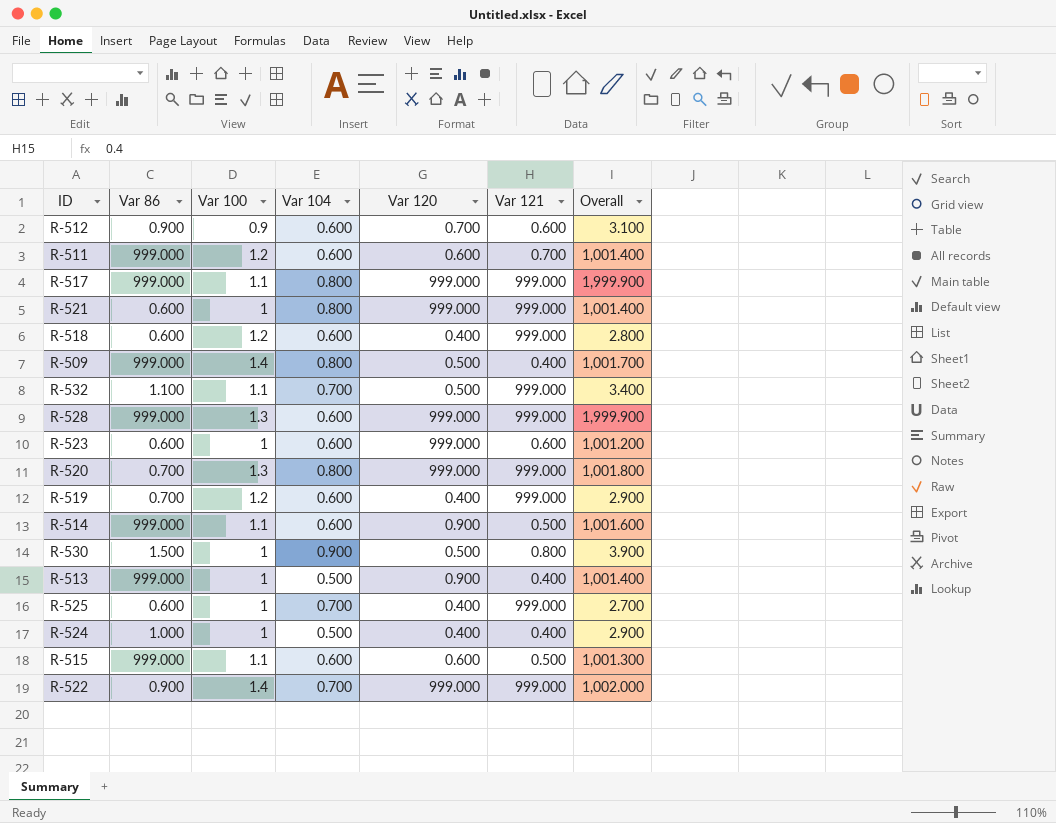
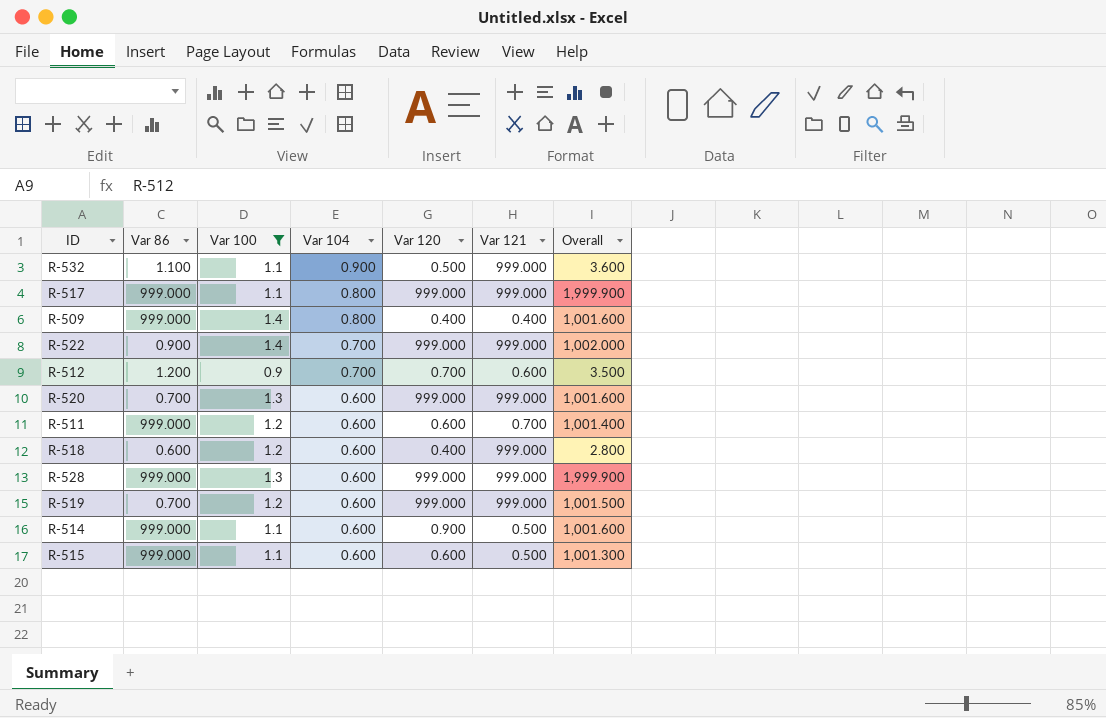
filter: none -> Var 100 != 1
row order: none -> Var 104 descending
R-532 | Var 104: 0.700 -> 0.900
R-532 | Overall: 3.400 -> 3.600
R-509 | Var 120: 0.500 -> 0.400
R-509 | Overall: 1,001.700 -> 1,001.600
R-512 | Var 86: 0.900 -> 1.200
R-512 | Var 104: 0.600 -> 0.700
R-512 | Overall: 3.100 -> 3.500
R-520 | Var 104: 0.800 -> 0.600
R-520 | Overall: 1,001.800 -> 1,001.600
R-519 | Var 120: 0.400 -> 999.000
R-519 | Overall: 2.900 -> 1,001.500

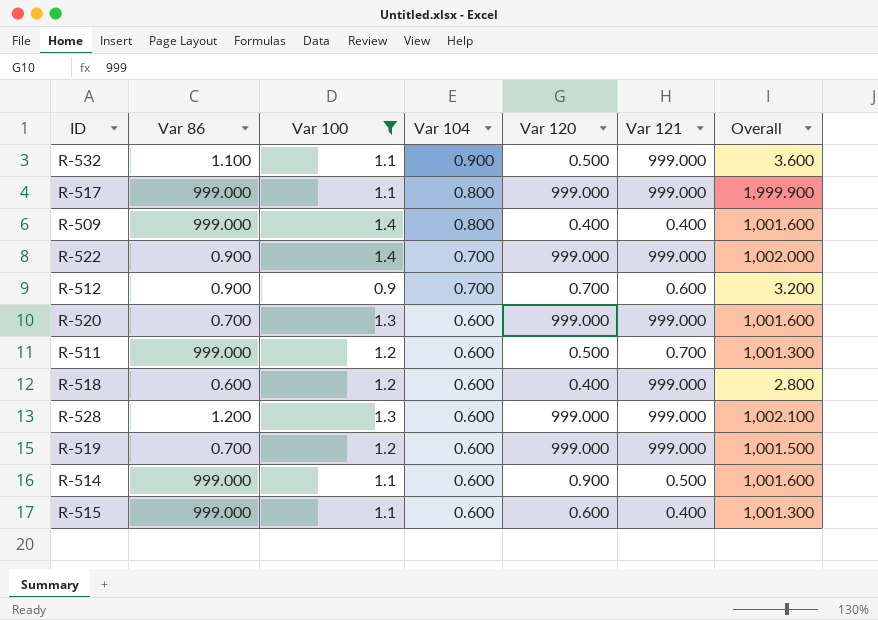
R-512 | Var 86: 1.200 -> 0.900
R-512 | Overall: 3.500 -> 3.200
R-511 | Var 120: 0.600 -> 0.500
R-511 | Overall: 1,001.400 -> 1,001.300
R-528 | Var 86: 999.000 -> 1.200
R-528 | Overall: 1,999.900 -> 1,002.100
R-515 | Var 121: 0.500 -> 0.400

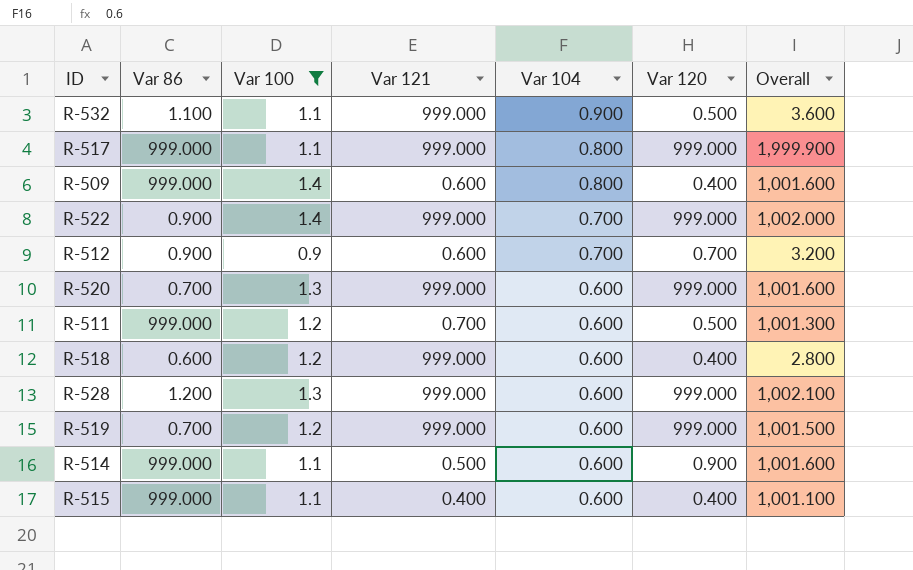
column Var 121 | position: 6 -> 4
R-509 | Var 121: 0.400 -> 0.600
R-515 | Var 120: 0.600 -> 0.400
R-515 | Overall: 1,001.300 -> 1,001.100

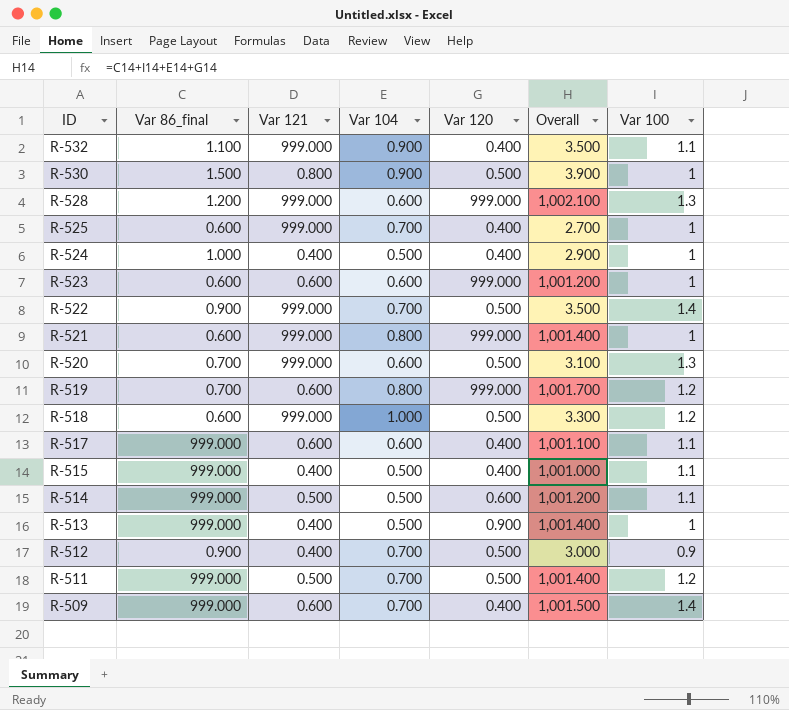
filter: Var 100 != 1 -> none
row order: Var 104 descending -> ID descending
column name: Var 86 -> Var 86_final
column Var 100 | position: 3 -> 7
R-532 | Var 120: 0.500 -> 0.400
R-532 | Overall: 3.600 -> 3.500
R-522 | Var 120: 999.000 -> 0.500
R-522 | Overall: 1,002.000 -> 3.500
R-520 | Var 120: 999.000 -> 0.500
R-520 | Overall: 1,001.600 -> 3.100
R-519 | Var 121: 999.000 -> 0.600
R-519 | Var 104: 0.600 -> 0.800
R-519 | Overall: 1,001.500 -> 1,001.700
R-518 | Var 104: 0.600 -> 1.000
R-518 | Var 120: 0.400 -> 0.500
R-518 | Overall: 2.800 -> 3.300
R-517 | Var 121: 999.000 -> 0.600
R-517 | Var 104: 0.800 -> 0.600
R-517 | Var 120: 999.000 -> 0.400
R-517 | Overall: 1,999.900 -> 1,001.100
R-515 | Var 104: 0.600 -> 0.500
R-515 | Overall: 1,001.100 -> 1,001.000
R-514 | Var 104: 0.600 -> 0.500
R-514 | Var 120: 0.900 -> 0.600
R-514 | Overall: 1,001.600 -> 1,001.200
R-512 | Var 121: 0.600 -> 0.400
R-512 | Var 120: 0.700 -> 0.500
R-512 | Overall: 3.200 -> 3.000
R-511 | Var 121: 0.700 -> 0.500
R-511 | Var 104: 0.600 -> 0.700
R-511 | Overall: 1,001.300 -> 1,001.400
R-509 | Var 104: 0.800 -> 0.700
R-509 | Overall: 1,001.600 -> 1,001.500

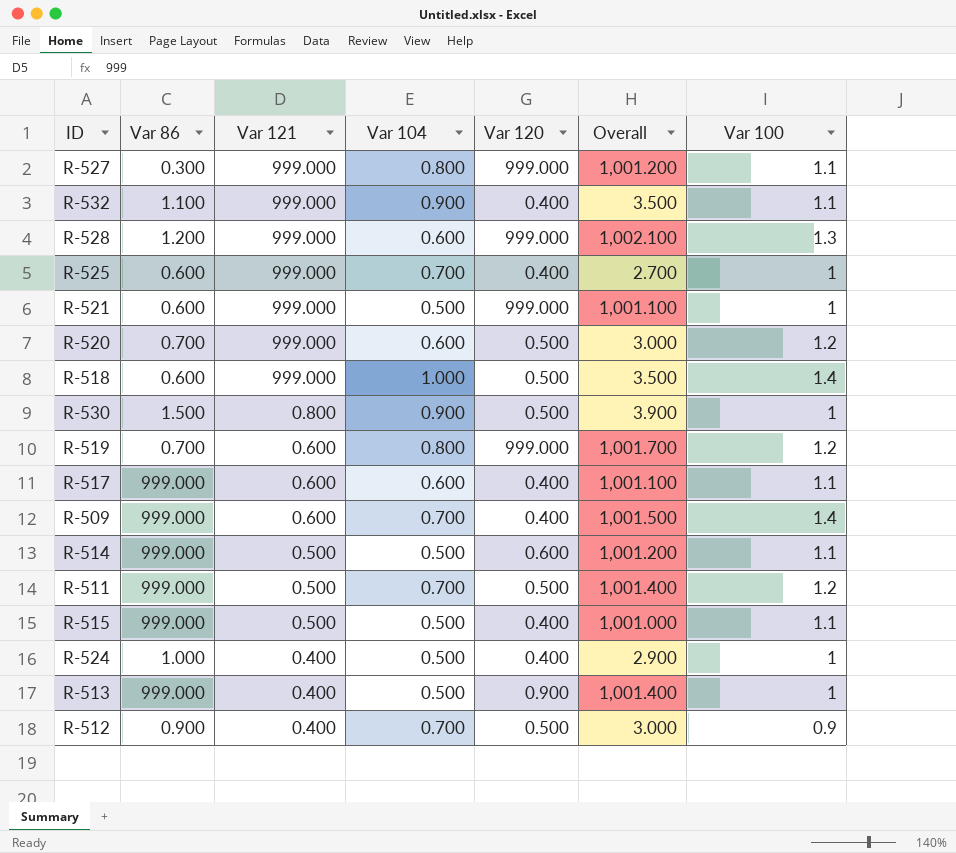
row order: ID descending -> Var 121 descending
column name: Var 86_final -> Var 86
row R-523: 0.600 | 0.600 | 0.600 | 999.000 | 1,001.200 | 1 -> none
row R-522: 0.900 | 999.000 | 0.700 | 0.500 | 3.500 | 1.4 -> none
row R-527: none -> 0.300 | 999.000 | 0.800 | 999.000 | 1,001.200 | 1.1
R-521 | Var 104: 0.800 -> 0.500
R-521 | Overall: 1,001.400 -> 1,001.100
R-520 | Overall: 3.100 -> 3.000
R-520 | Var 100: 1.3 -> 1.2
R-518 | Overall: 3.300 -> 3.500
R-518 | Var 100: 1.2 -> 1.4
R-515 | Var 121: 0.400 -> 0.500

